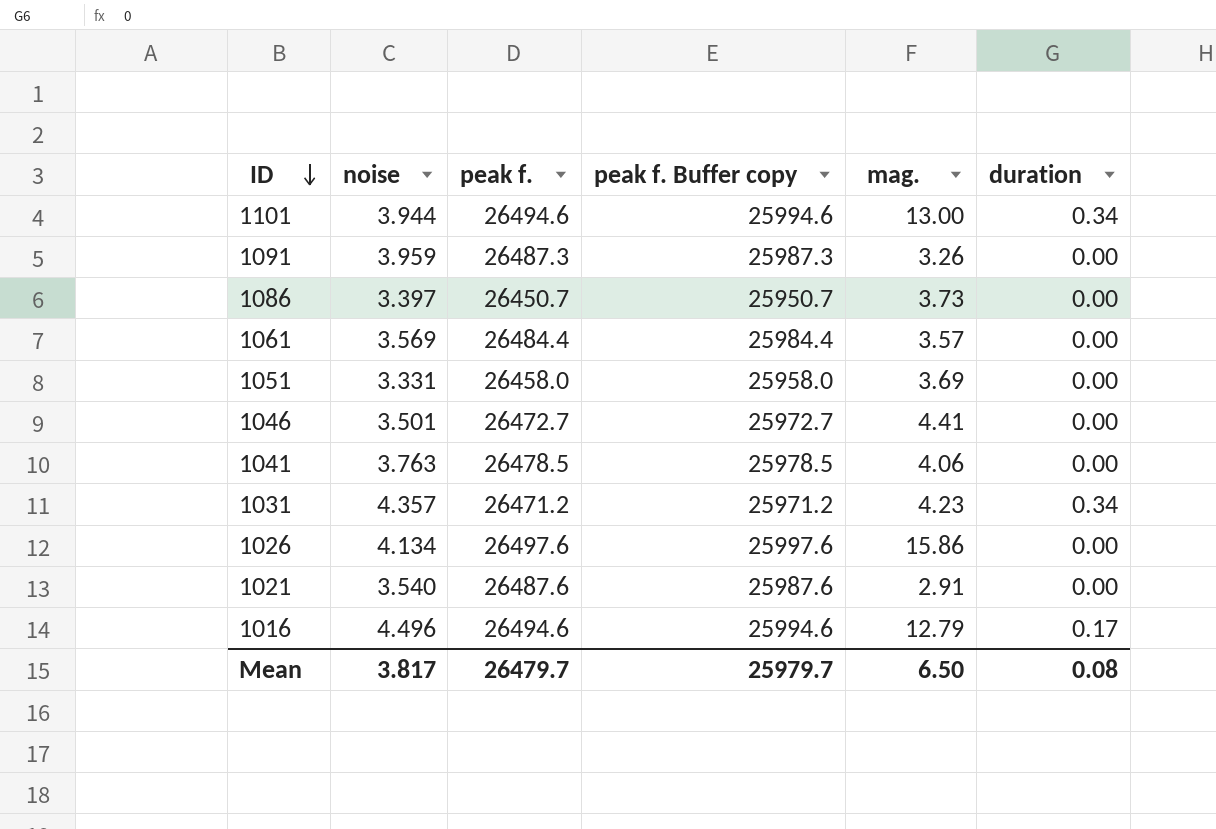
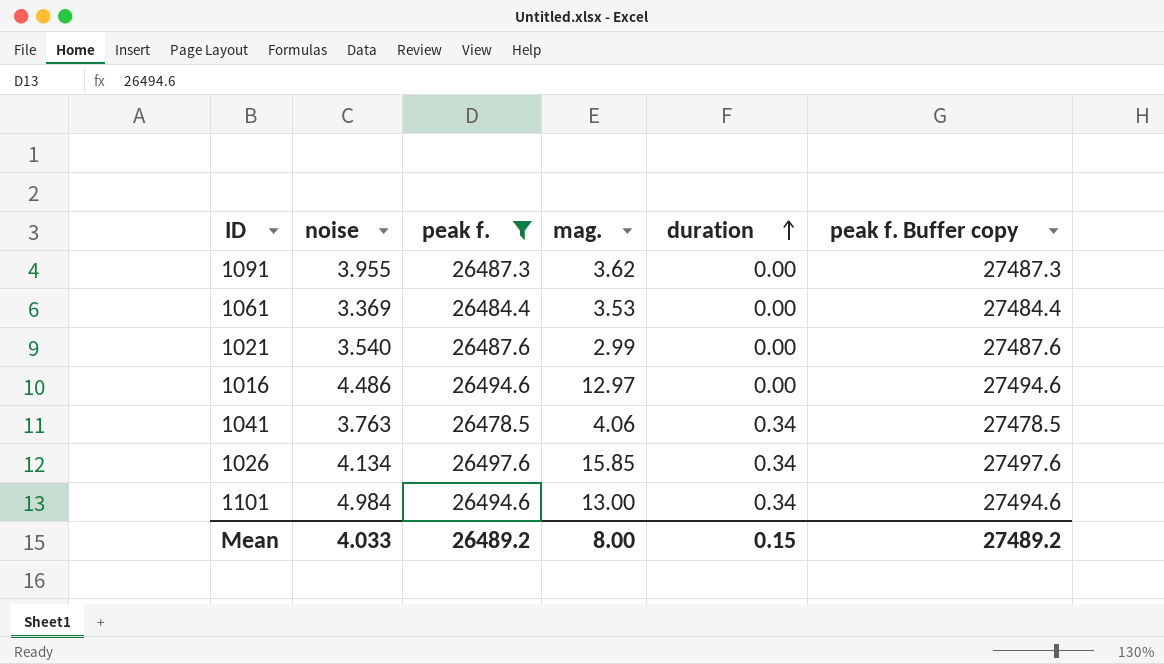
filter: none -> peak f. >= 26478.5
row order: ID descending -> duration ascending
column peak f. Buffer copy | formula: [peak f.] - 500 -> [peak f.] + 1000
column peak f. Buffer copy | position: 4 -> 6
1091 | noise: 3.959 -> 3.955
1091 | mag.: 3.26 -> 3.62
1061 | noise: 3.569 -> 3.369
1061 | mag.: 3.57 -> 3.53
1021 | mag.: 2.91 -> 2.99
1016 | noise: 4.496 -> 4.486
1016 | mag.: 12.79 -> 12.97
1016 | duration: 0.17 -> 0.00
1041 | duration: 0.00 -> 0.34
1026 | mag.: 15.86 -> 15.85
1026 | duration: 0.00 -> 0.34
1101 | noise: 3.944 -> 4.984
Mean | noise: 3.817 -> 4.033
Mean | peak f.: 26479.7 -> 26489.2
Mean | mag.: 6.50 -> 8.00
Mean | duration: 0.08 -> 0.15
Mean | peak f. Buffer copy: 25979.7 -> 27489.2

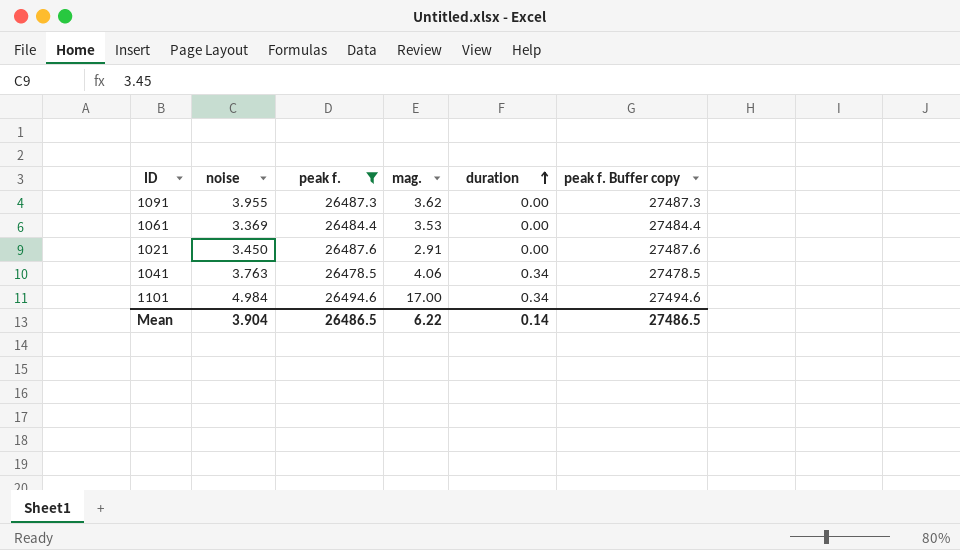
row 1016: 4.486 | 26494.6 | 12.97 | 0.00 | 27494.6 -> none
row 1026: 4.134 | 26497.6 | 15.85 | 0.34 | 27497.6 -> none
1021 | noise: 3.540 -> 3.450
1021 | mag.: 2.99 -> 2.91
1101 | mag.: 13.00 -> 17.00
Mean | noise: 4.033 -> 3.904
Mean | peak f.: 26489.2 -> 26486.5
Mean | mag.: 8.00 -> 6.22
Mean | duration: 0.15 -> 0.14
Mean | peak f. Buffer copy: 27489.2 -> 27486.5

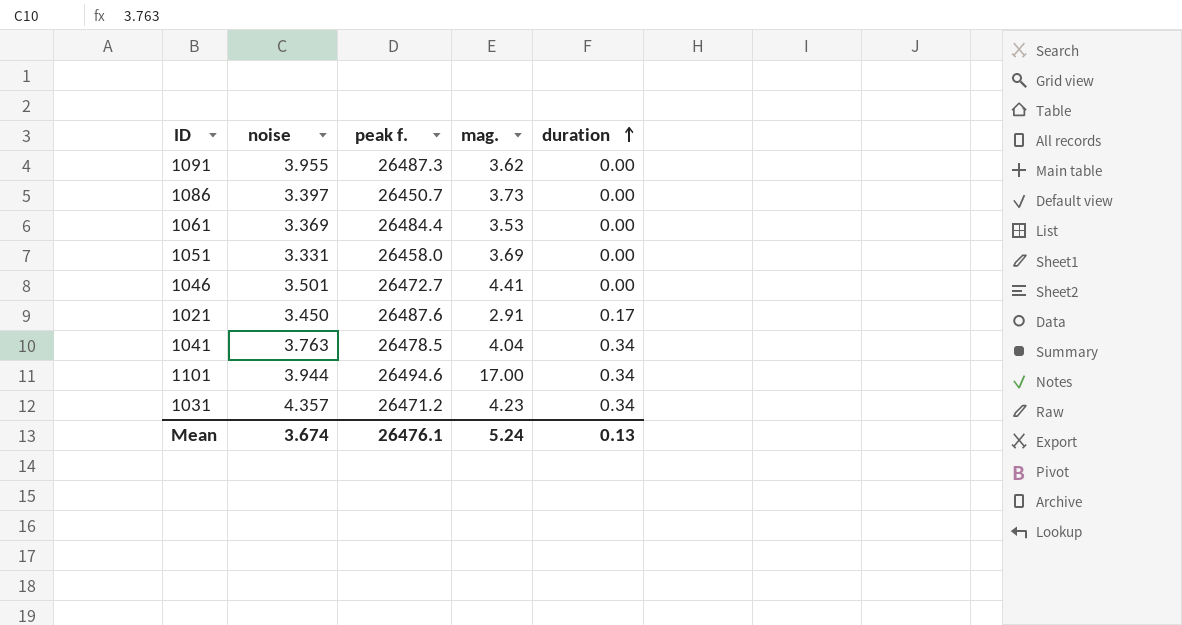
filter: peak f. >= 26478.5 -> none
column peak f. Buffer copy | formula: [peak f.] + 1000 -> none
1021 | duration: 0.00 -> 0.17
1041 | mag.: 4.06 -> 4.04
1101 | noise: 4.984 -> 3.944
Mean | noise: 3.904 -> 3.674
Mean | peak f.: 26486.5 -> 26476.1
Mean | mag.: 6.22 -> 5.24
Mean | duration: 0.14 -> 0.13

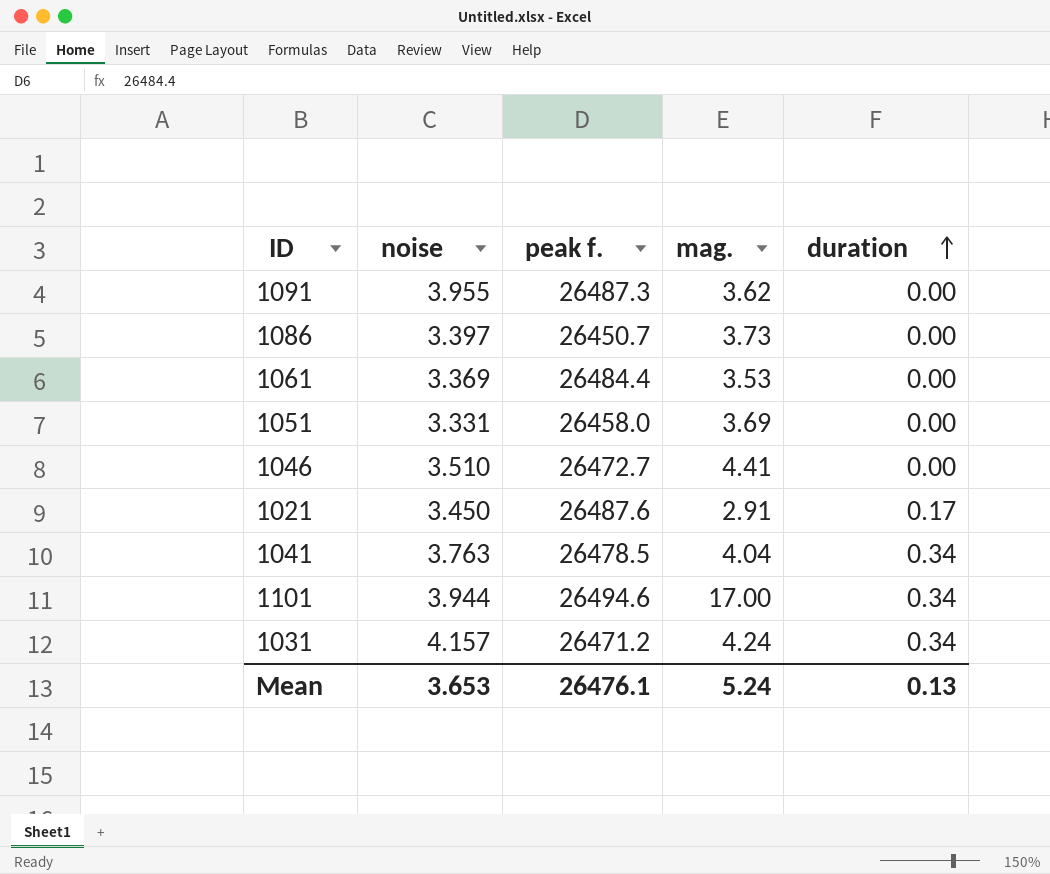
1046 | noise: 3.501 -> 3.510
1031 | noise: 4.357 -> 4.157
1031 | mag.: 4.23 -> 4.24
Mean | noise: 3.674 -> 3.653

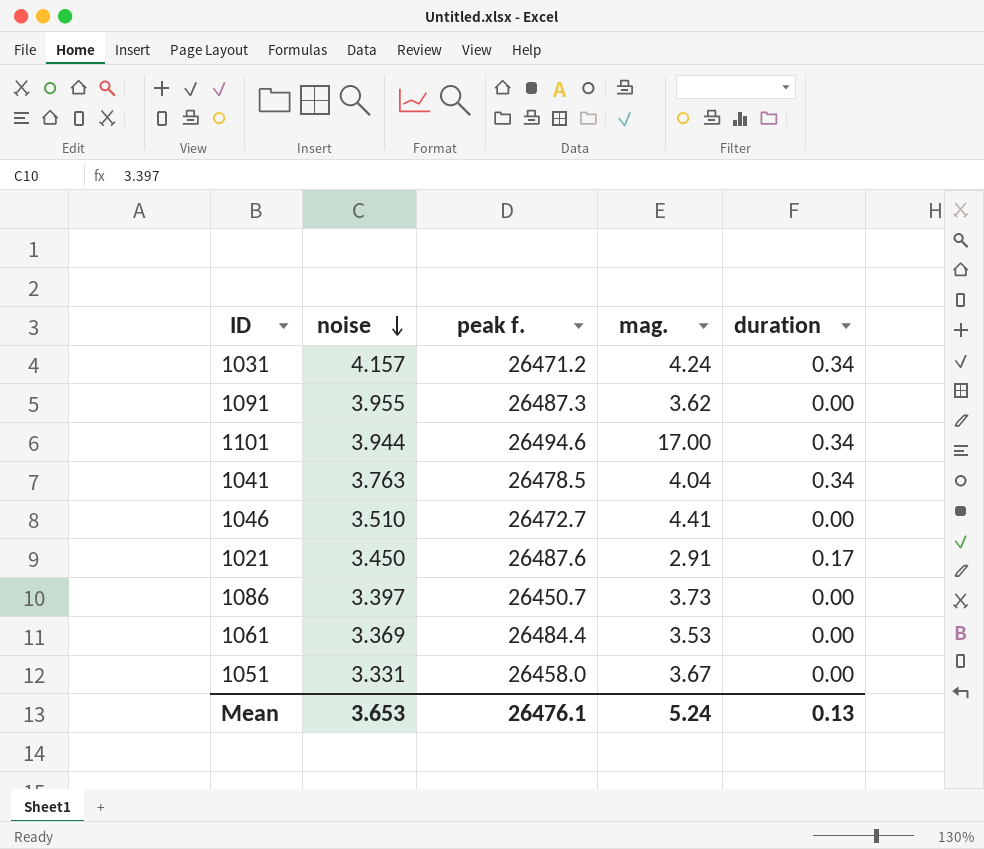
row order: duration ascending -> noise descending
1051 | mag.: 3.69 -> 3.67

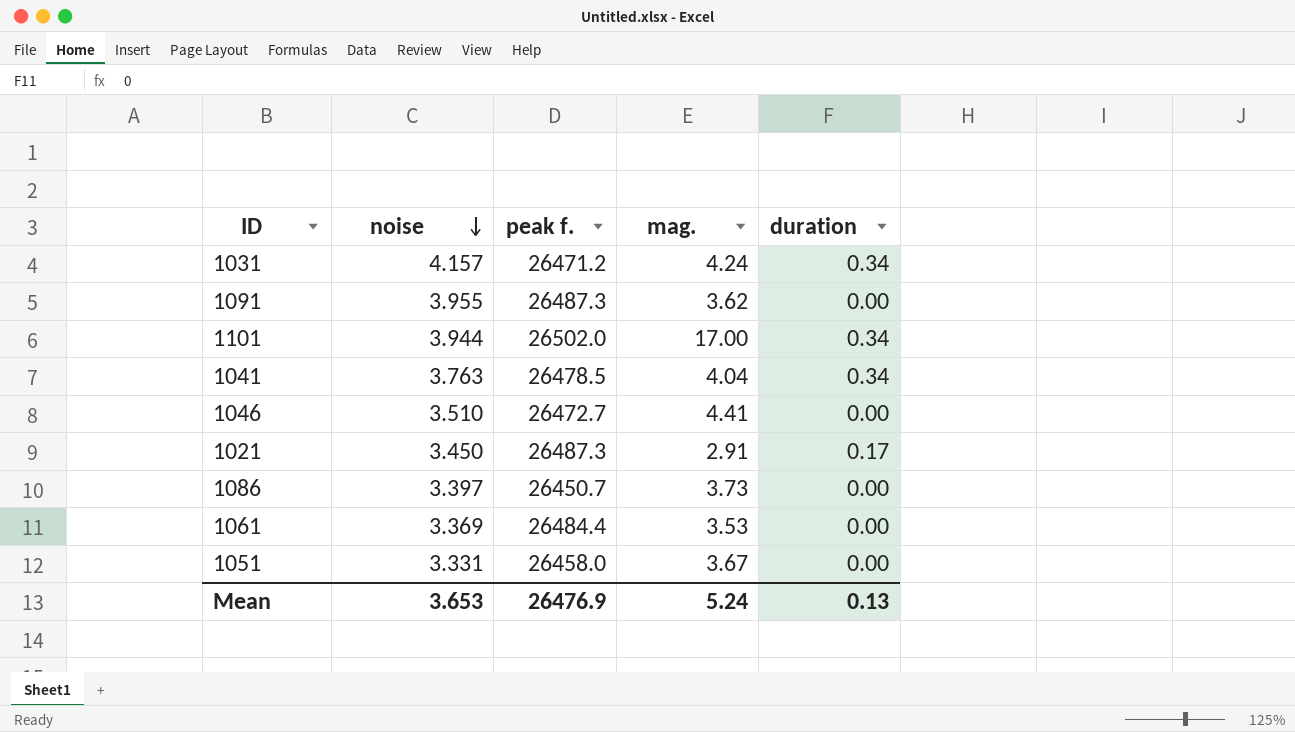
1101 | peak f.: 26494.6 -> 26502.0
1021 | peak f.: 26487.6 -> 26487.3
Mean | peak f.: 26476.1 -> 26476.9

